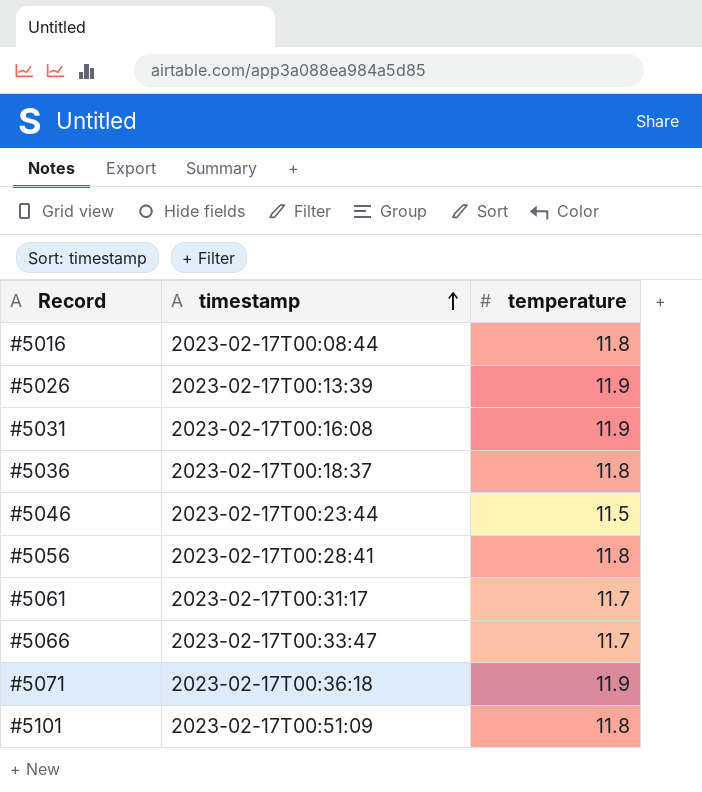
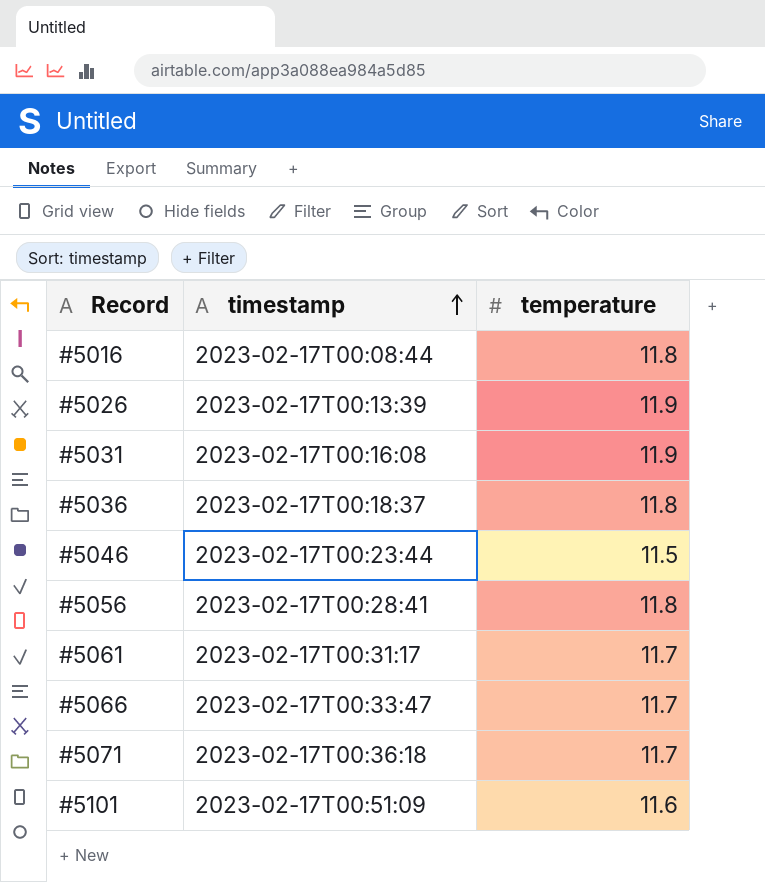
#5071 | temperature: 11.9 -> 11.7
#5101 | temperature: 11.8 -> 11.6

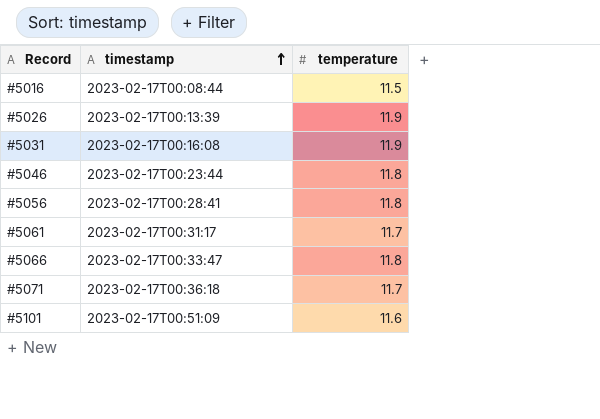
row #5036: 2023-02-17T00:18:37 | 11.8 -> none
#5016 | temperature: 11.8 -> 11.5
#5046 | temperature: 11.5 -> 11.8
#5066 | temperature: 11.7 -> 11.8

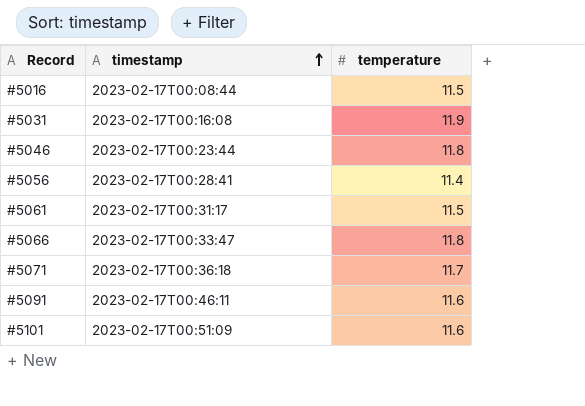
row #5026: 2023-02-17T00:13:39 | 11.9 -> none
#5056 | temperature: 11.8 -> 11.4
#5061 | temperature: 11.7 -> 11.5
row #5091: none -> 2023-02-17T00:46:11 | 11.6

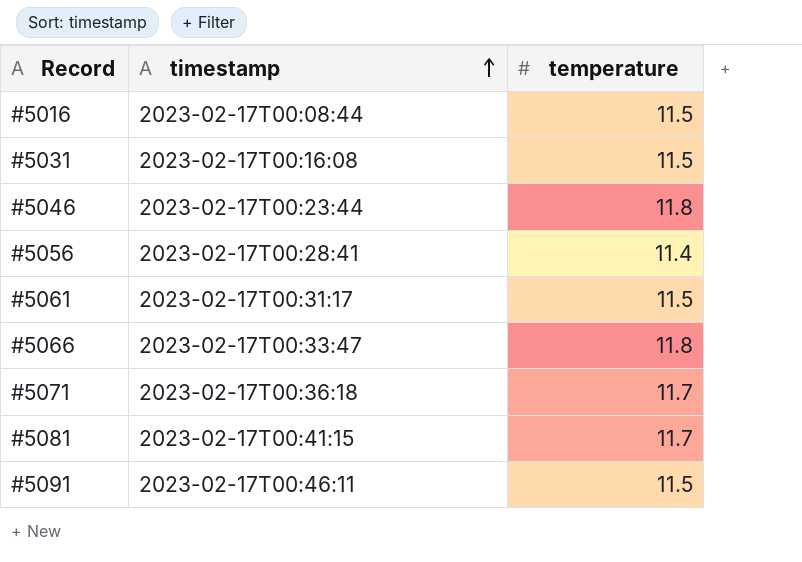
row #5101: 2023-02-17T00:51:09 | 11.6 -> none
#5031 | temperature: 11.9 -> 11.5
row #5081: none -> 2023-02-17T00:41:15 | 11.7
#5091 | temperature: 11.6 -> 11.5

